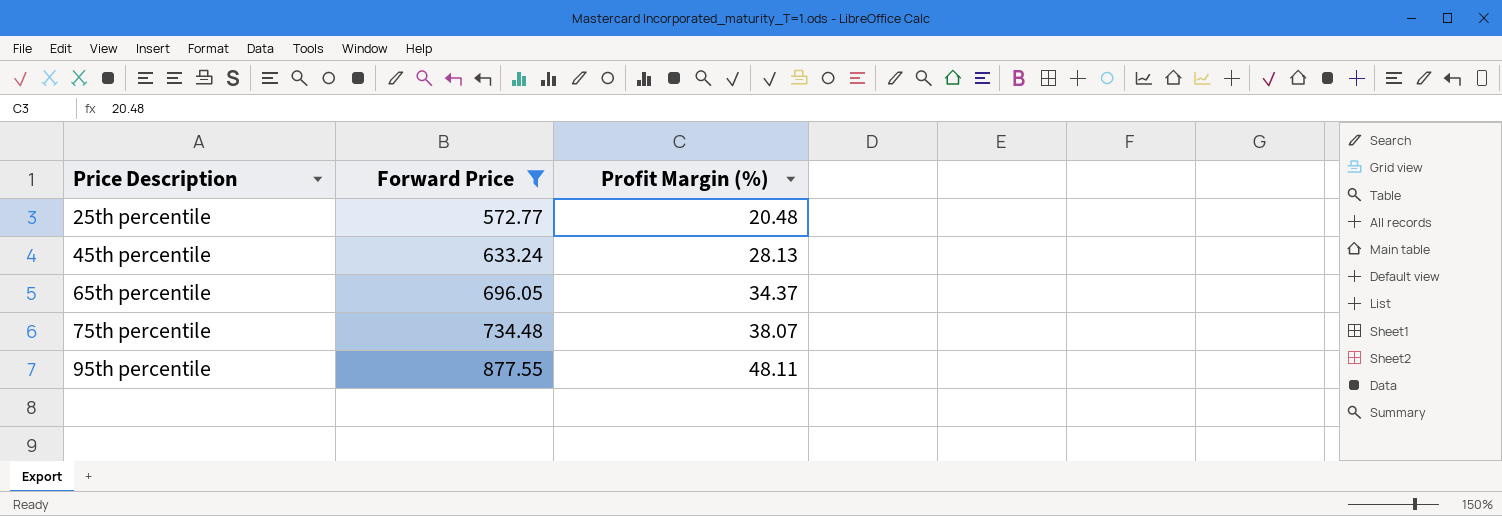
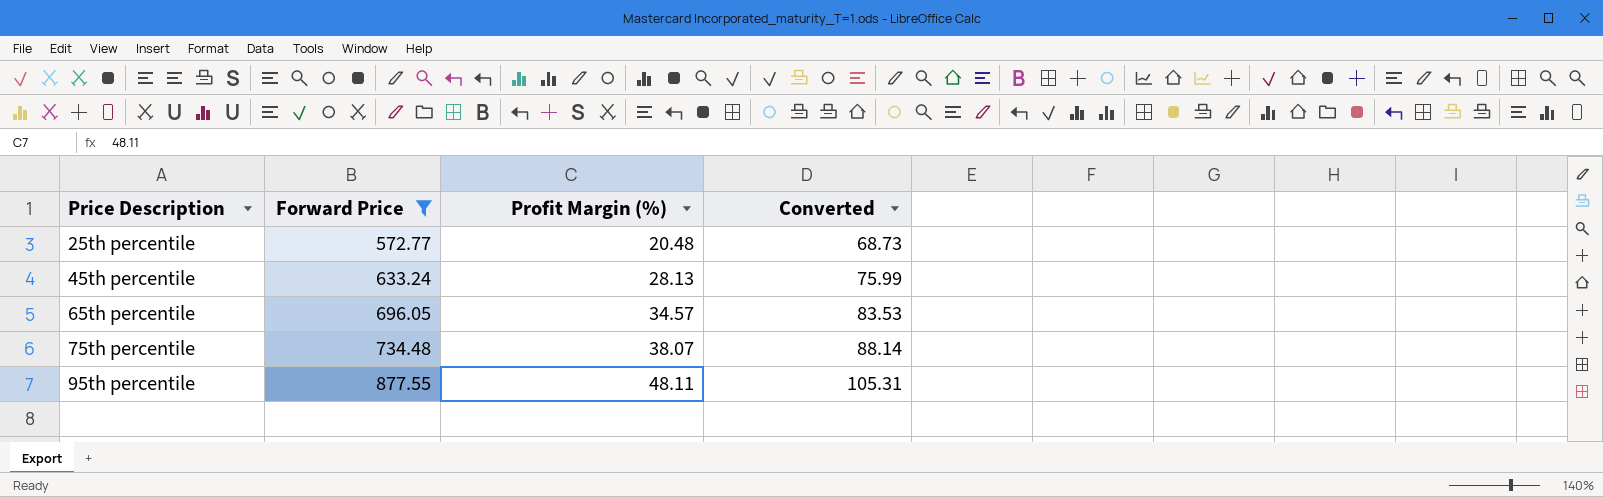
column Converted | formula: none -> [Forward Price] * 0.12
65th percentile | Profit Margin (%): 34.37 -> 34.57

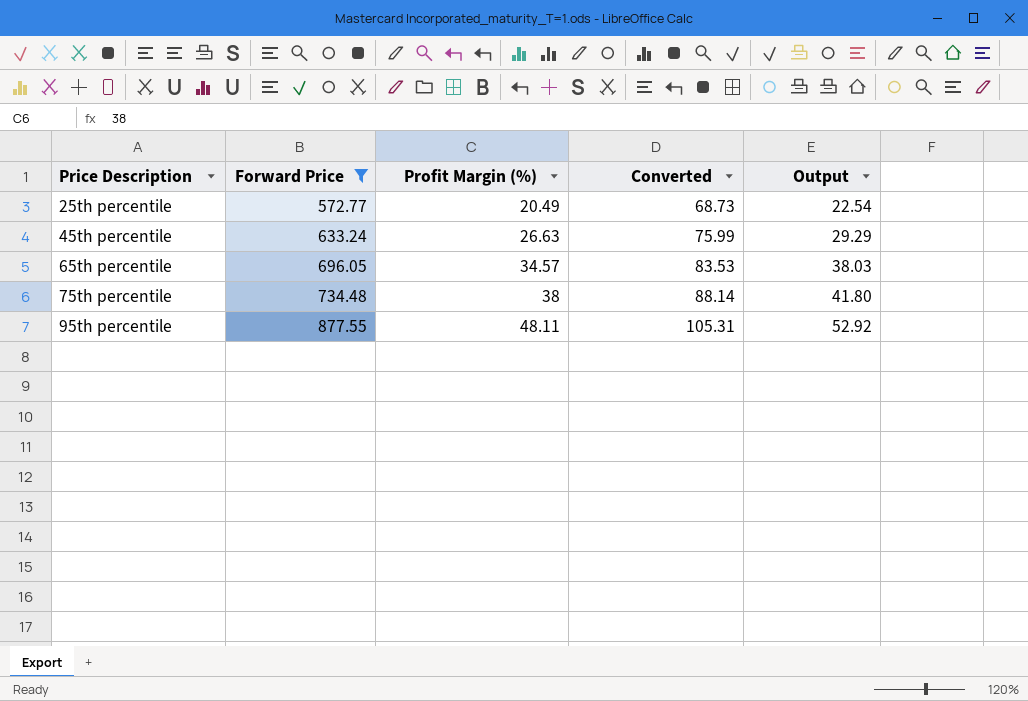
column Output | formula: none -> [Profit Margin (%)] * 1.1
25th percentile | Profit Margin (%): 20.48 -> 20.49
45th percentile | Profit Margin (%): 28.13 -> 26.63
75th percentile | Profit Margin (%): 38.07 -> 38

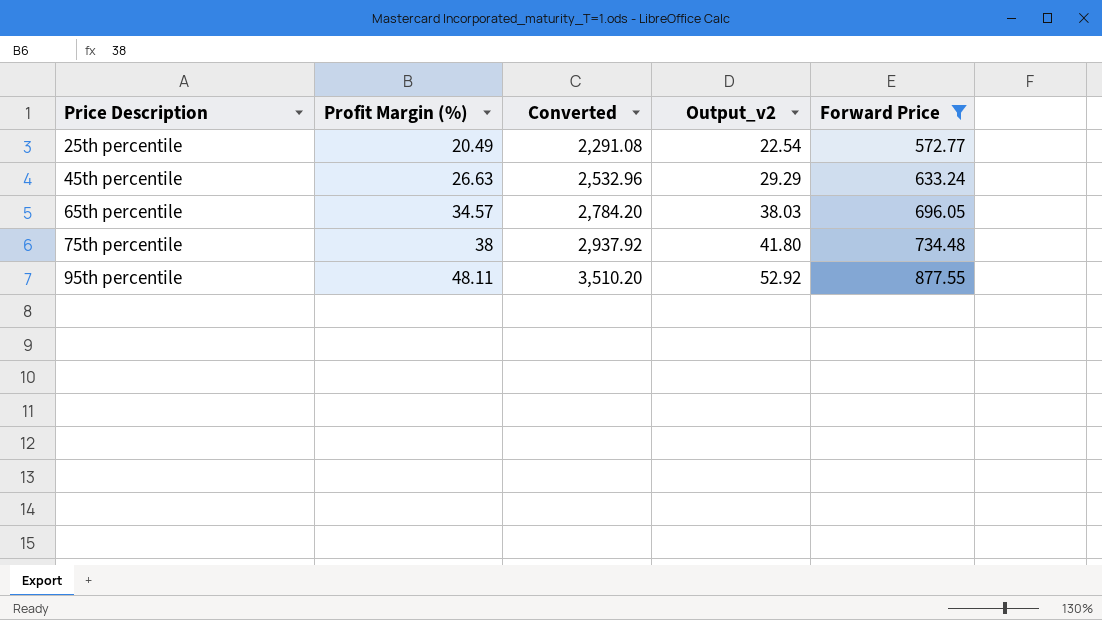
column Converted | formula: [Forward Price] * 0.12 -> [Forward Price] * 4
column name: Output -> Output_v2
column Forward Price | position: 2 -> 5

